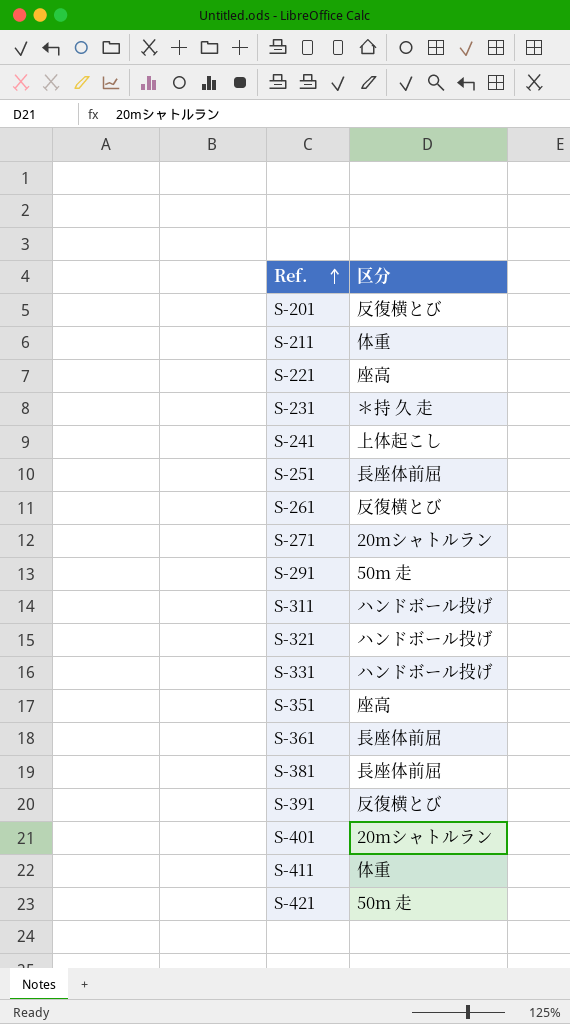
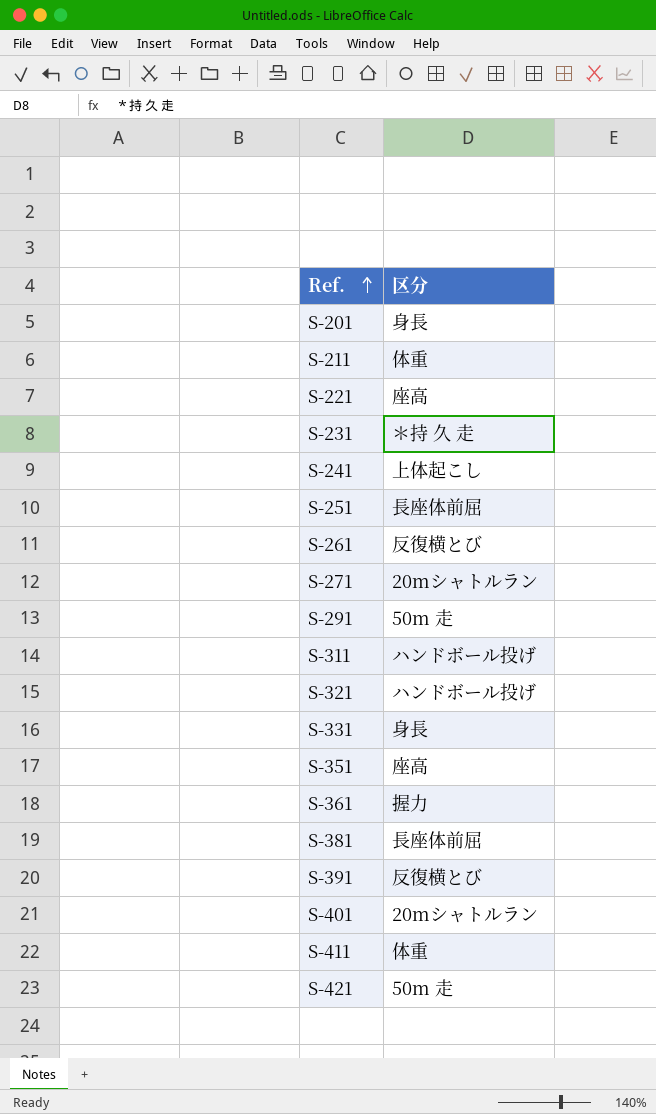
S-201 | 区分: 反復横とび -> 身長
S-331 | 区分: ハンドボール投げ -> 身長
S-361 | 区分: 長座体前屈 -> 握力

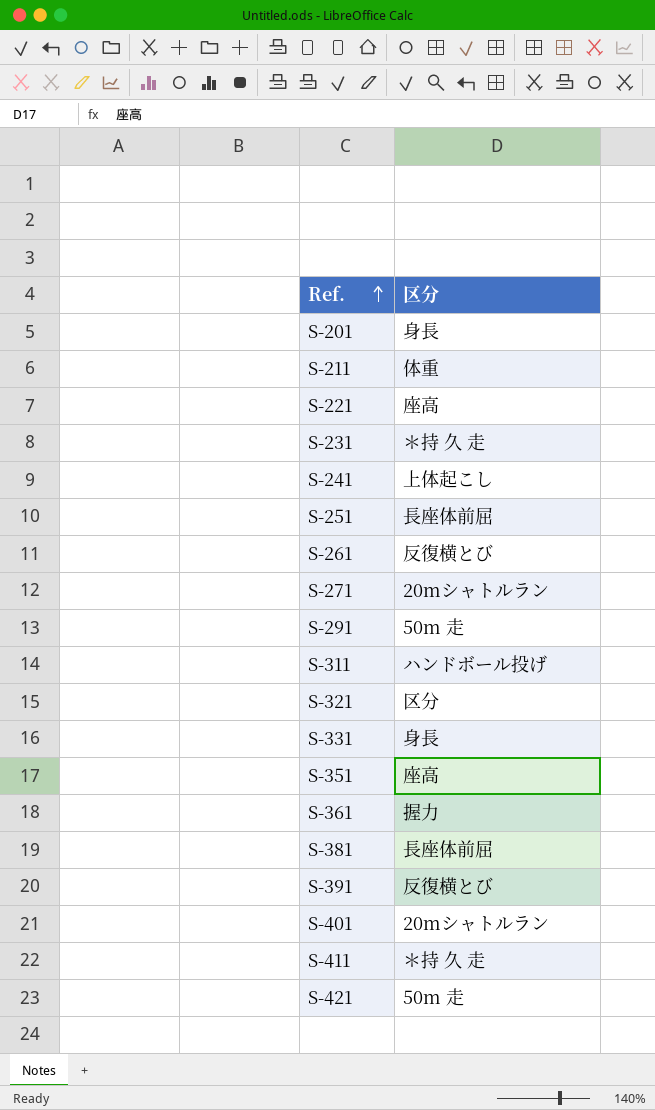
S-321 | 区分: ハンドボール投げ -> 区分
S-411 | 区分: 体重 -> ＊持 久 走

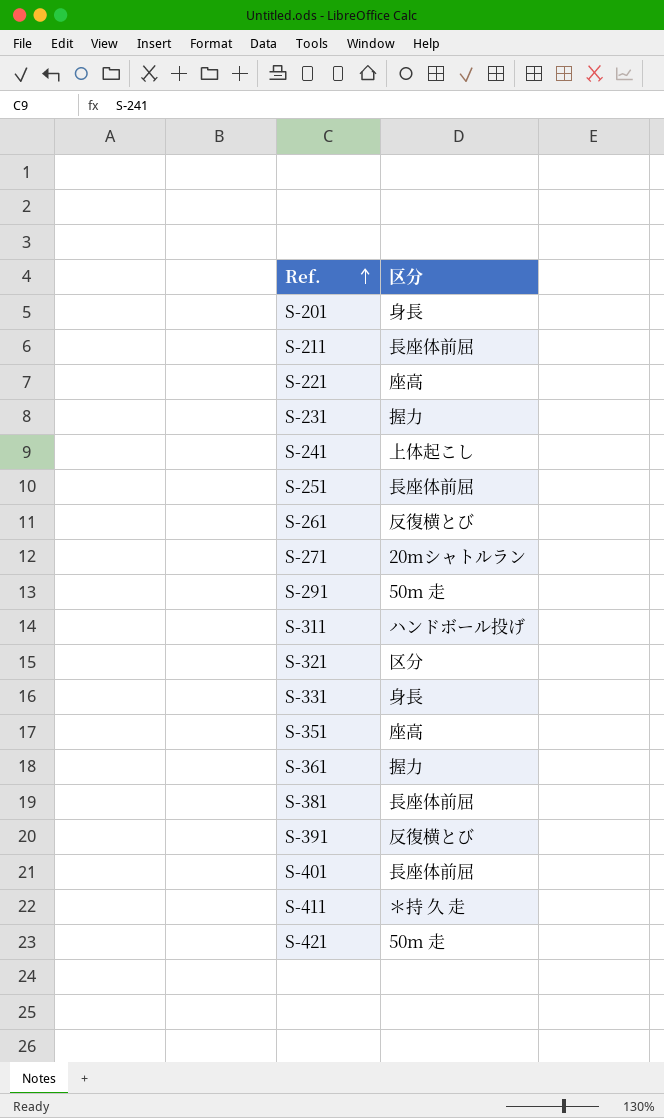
S-211 | 区分: 体重 -> 長座体前屈
S-231 | 区分: ＊持 久 走 -> 握力
S-401 | 区分: 20mシャトルラン -> 長座体前屈

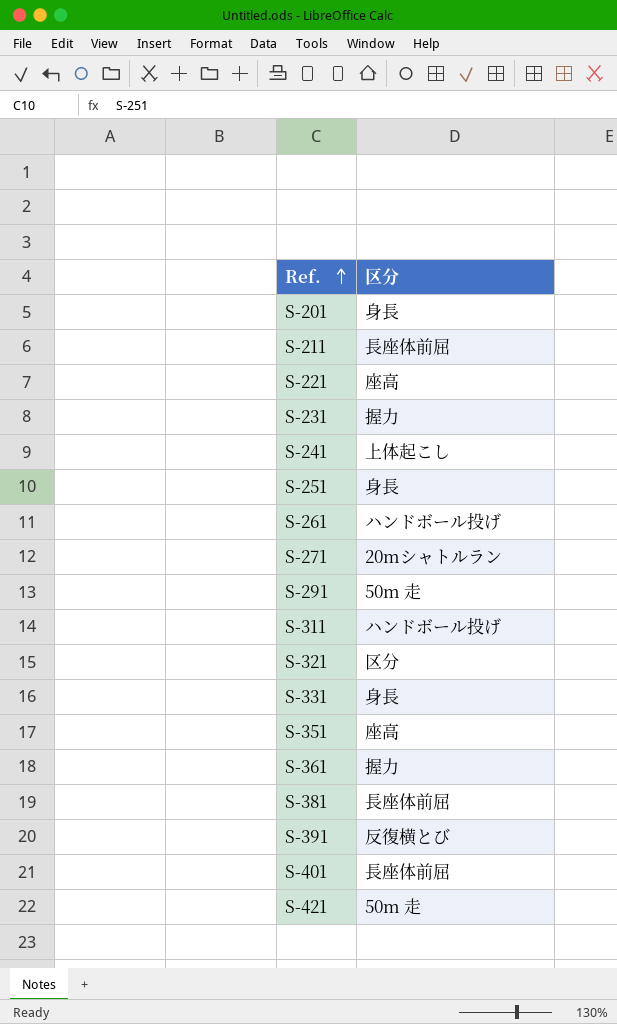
row S-411: ＊持 久 走 -> none
S-251 | 区分: 長座体前屈 -> 身長
S-261 | 区分: 反復横とび -> ハンドボール投げ

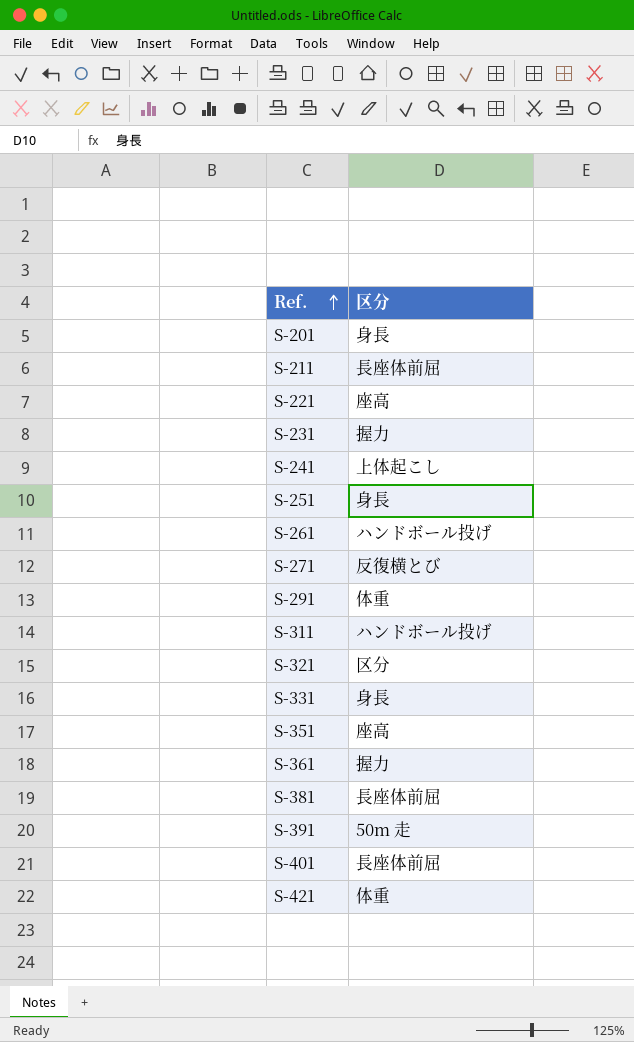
S-271 | 区分: 20mシャトルラン -> 反復横とび
S-291 | 区分: 50m 走 -> 体重
S-391 | 区分: 反復横とび -> 50m 走
S-421 | 区分: 50m 走 -> 体重

